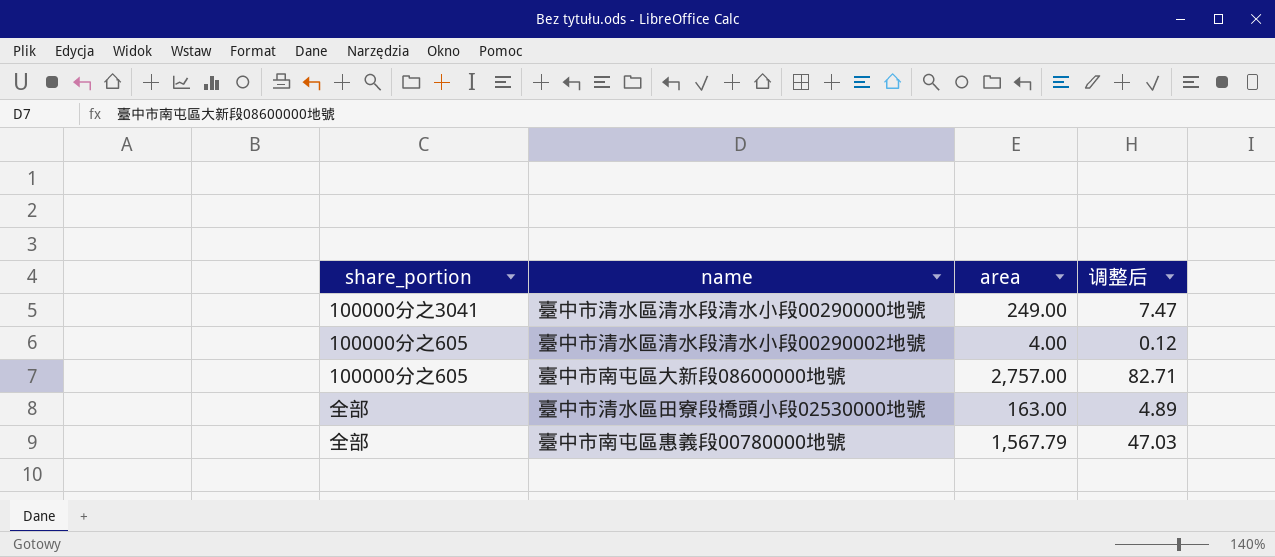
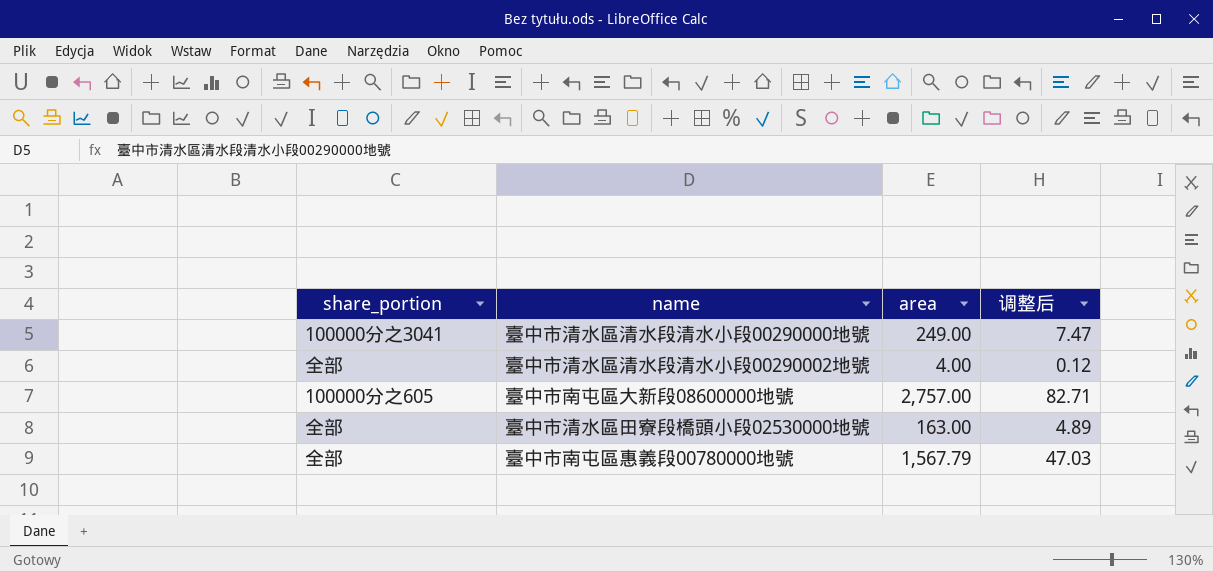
臺中市清水區清水段清水小段00290002地號 | share_portion: 100000分之605 -> 全部

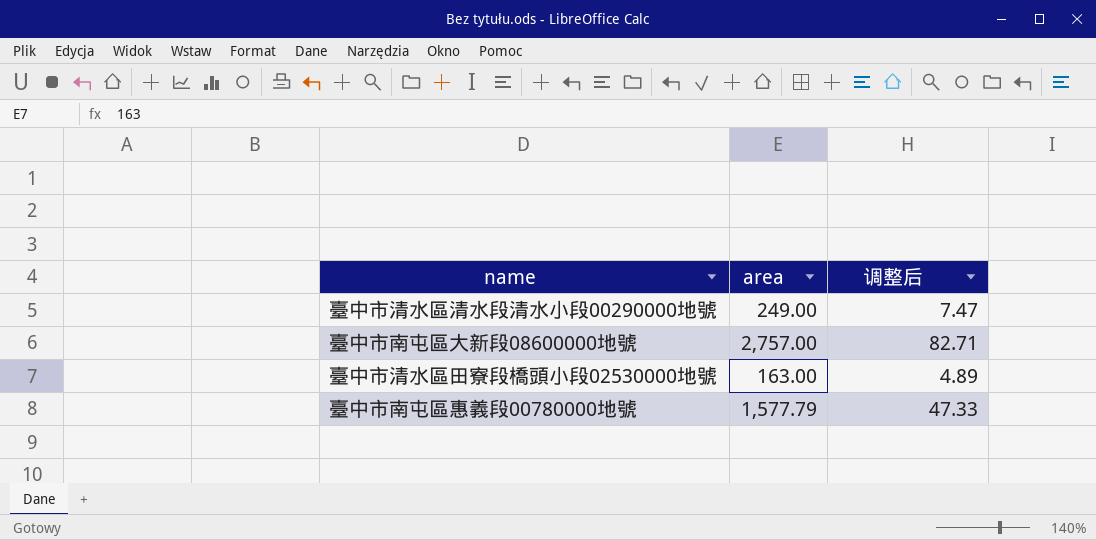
column share_portion | position: 1 -> none
row 臺中市清水區清水段清水小段00290002地號: 全部 | 4.00 | 0.12 -> none
臺中市南屯區惠義段00780000地號 | area: 1,567.79 -> 1,577.79
臺中市南屯區惠義段00780000地號 | 调整后: 47.03 -> 47.33

